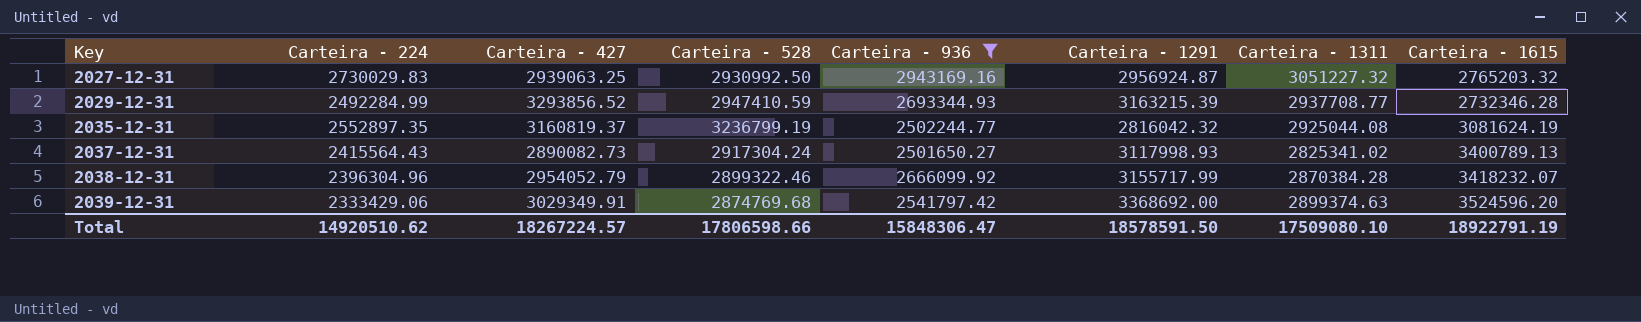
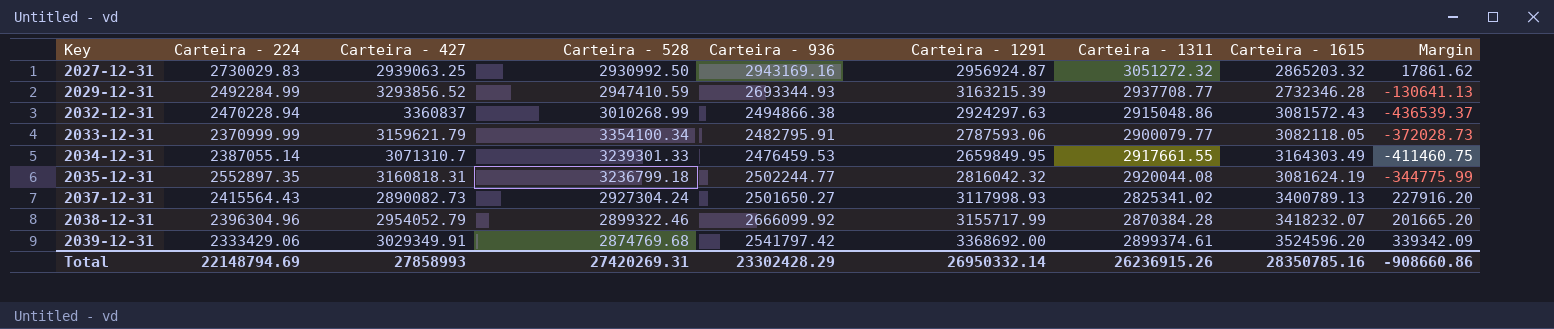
filter: Carteira - 936 >= 2501650.27 -> none
column Margin | formula: none -> [Carteira - 1291] - [Carteira - 427]
2027-12-31 | Carteira - 1311: 3051227.32 -> 3051272.32
2027-12-31 | Carteira - 1615: 2765203.32 -> 2865203.32
2035-12-31 | Carteira - 427: 3160819.37 -> 3160818.31
2035-12-31 | Carteira - 528: 3236799.19 -> 3236799.18
2035-12-31 | Carteira - 1311: 2925044.08 -> 2920044.08
2037-12-31 | Carteira - 528: 2917304.24 -> 2927304.24
2039-12-31 | Carteira - 1311: 2899374.63 -> 2899374.61
Total | Carteira - 224: 14920510.62 -> 22148794.69
Total | Carteira - 427: 18267224.57 -> 27858993
Total | Carteira - 528: 17806598.66 -> 27420269.31
Total | Carteira - 936: 15848306.47 -> 23302428.29
Total | Carteira - 1291: 18578591.50 -> 26950332.14
Total | Carteira - 1311: 17509080.10 -> 26236915.26
Total | Carteira - 1615: 18922791.19 -> 28350785.16

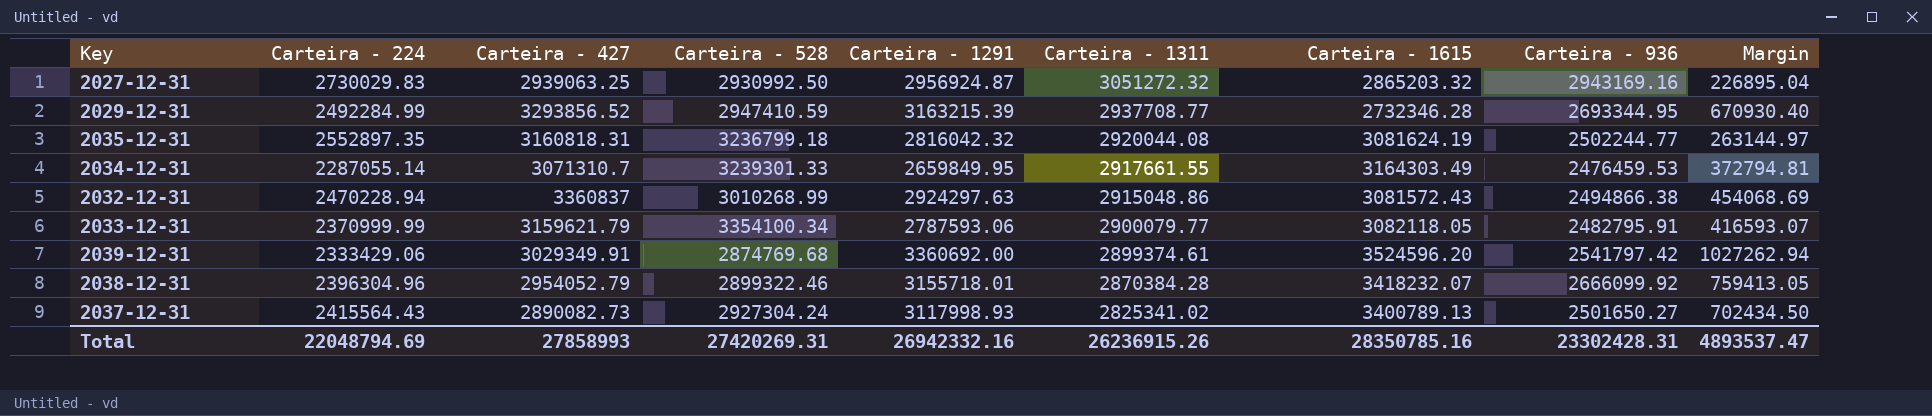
row order: Key ascending -> Carteira - 1311 descending
column Carteira - 936 | position: 5 -> 8
column Margin | formula: [Carteira - 1291] - [Carteira - 427] -> [Carteira - 1291] - [Carteira - 224]
2029-12-31 | Carteira - 936: 2693344.93 -> 2693344.95
2034-12-31 | Carteira - 224: 2387055.14 -> 2287055.14
2039-12-31 | Carteira - 1291: 3368692.00 -> 3360692.00
2038-12-31 | Carteira - 1291: 3155717.99 -> 3155718.01
Total | Carteira - 224: 22148794.69 -> 22048794.69
Total | Carteira - 1291: 26950332.14 -> 26942332.16
Total | Carteira - 936: 23302428.29 -> 23302428.31
Total | Margin: -908660.86 -> 4893537.47

